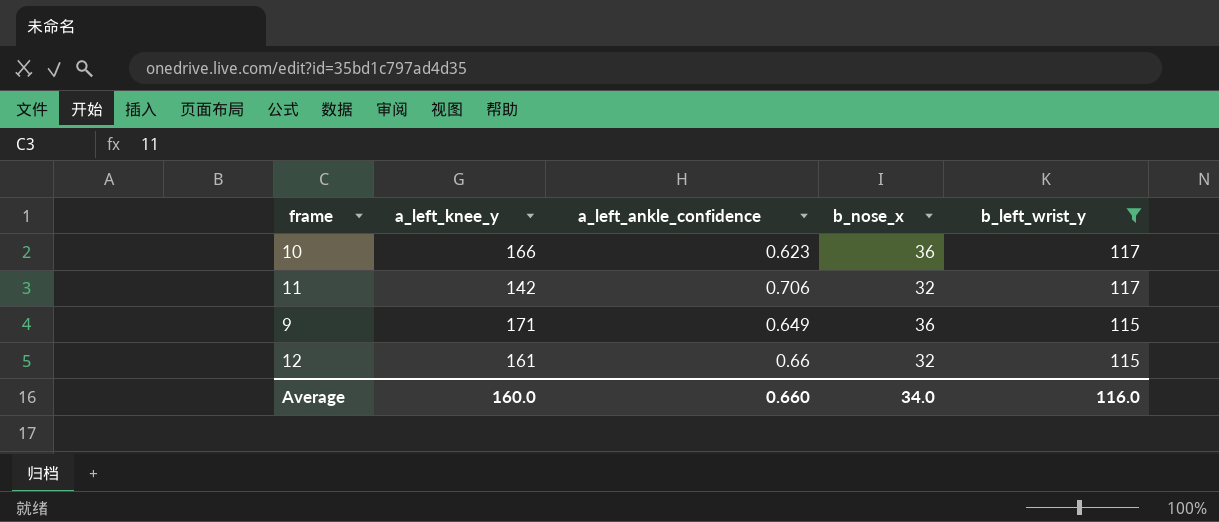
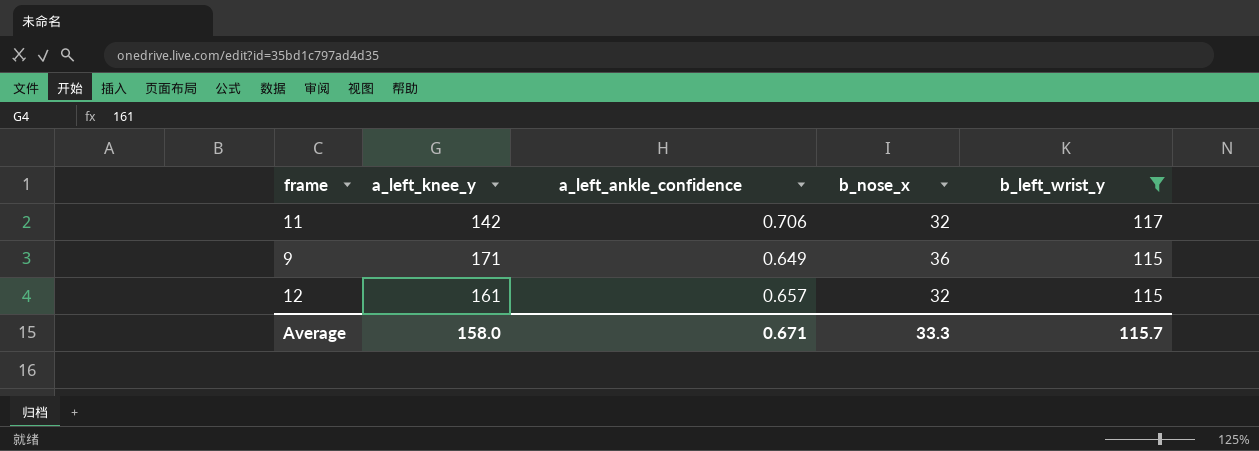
row 10: 166 | 0.623 | 36 | 117 -> none
12 | a_left_ankle_confidence: 0.66 -> 0.657
Average | a_left_knee_y: 160.0 -> 158.0
Average | a_left_ankle_confidence: 0.660 -> 0.671
Average | b_nose_x: 34.0 -> 33.3
Average | b_left_wrist_y: 116.0 -> 115.7

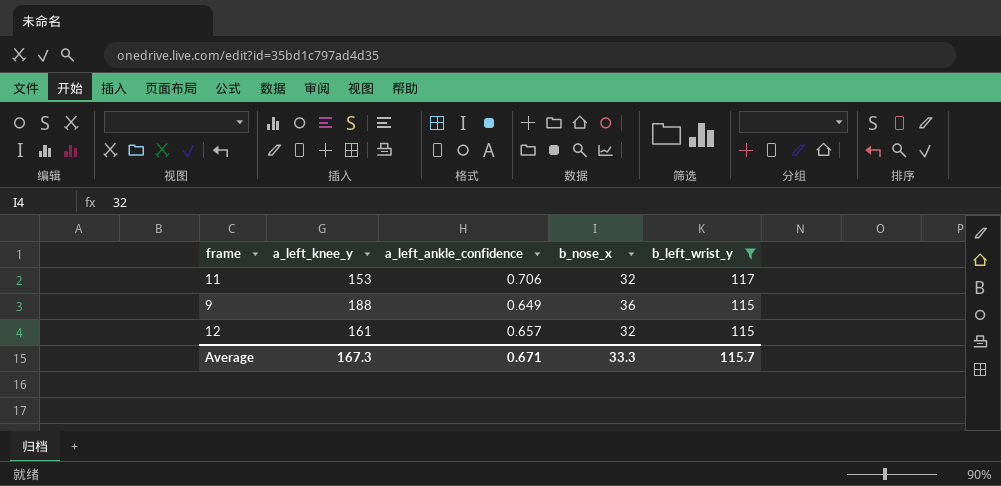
11 | a_left_knee_y: 142 -> 153
9 | a_left_knee_y: 171 -> 188
Average | a_left_knee_y: 158.0 -> 167.3

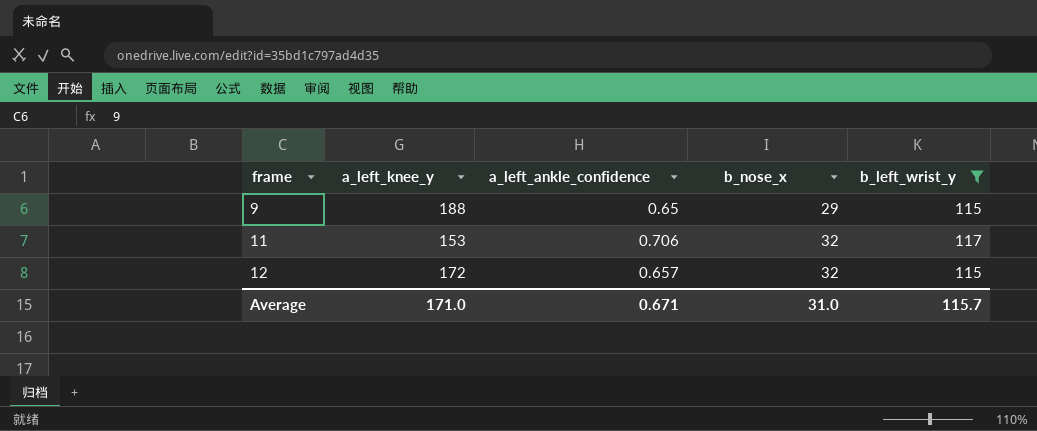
row order: b_left_wrist_y descending -> frame ascending
9 | a_left_ankle_confidence: 0.649 -> 0.65
9 | b_nose_x: 36 -> 29
12 | a_left_knee_y: 161 -> 172
Average | a_left_knee_y: 167.3 -> 171.0
Average | b_nose_x: 33.3 -> 31.0

